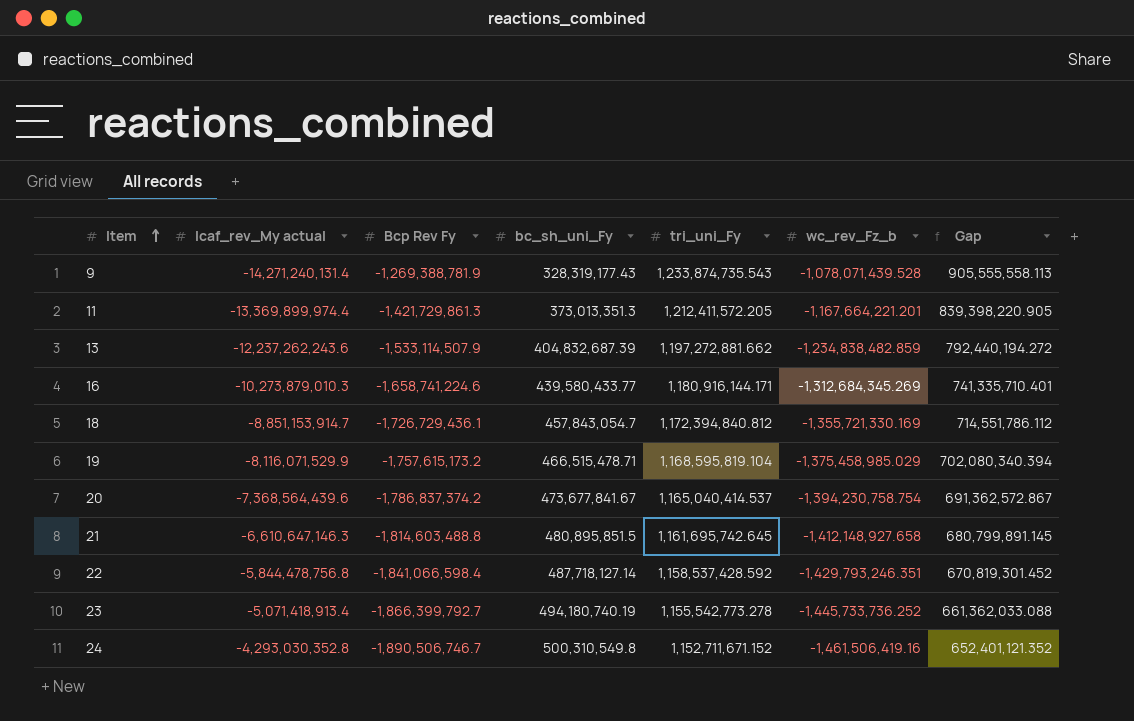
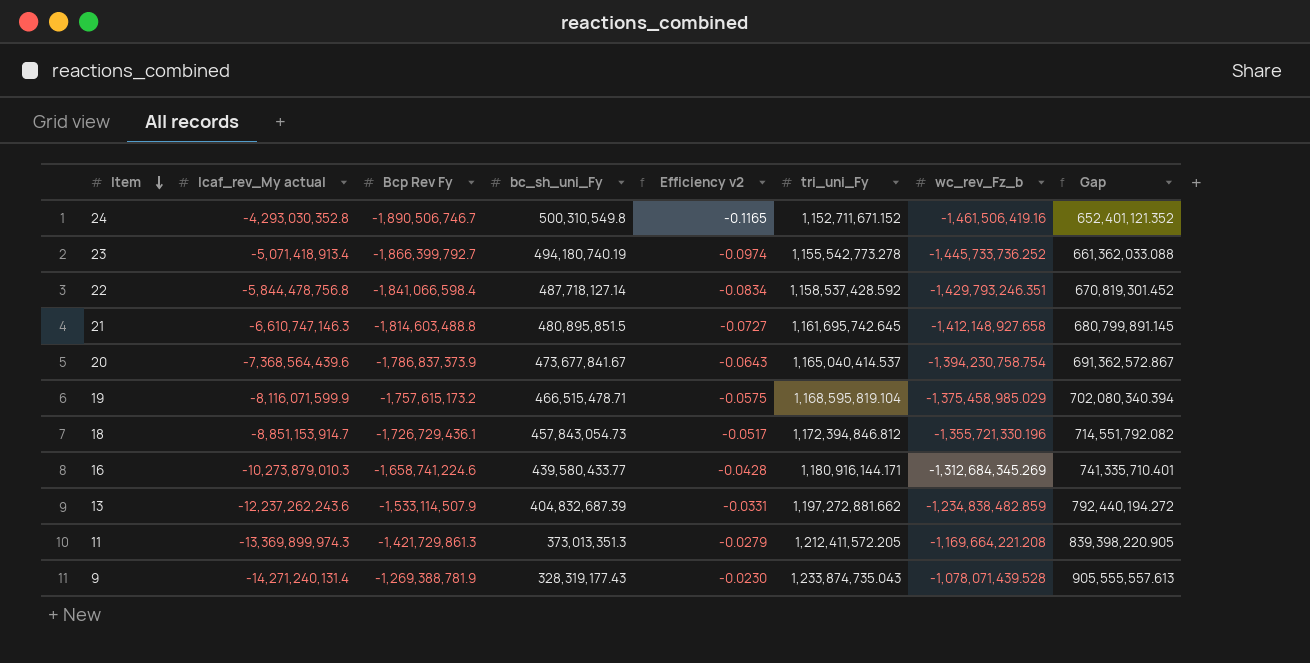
row order: Item ascending -> Item descending
column Efficiency v2 | formula: none -> [bc_sh_uni_Fy] / [lcaf_rev_My actual]
21 | lcaf_rev_My actual: -6,610,647,146.3 -> -6,610,747,146.3
20 | Bcp Rev Fy: -1,786,837,374.2 -> -1,786,837,373.9
19 | lcaf_rev_My actual: -8,116,071,529.9 -> -8,116,071,599.9
18 | bc_sh_uni_Fy: 457,843,054.7 -> 457,843,054.73
18 | tri_uni_Fy: 1,172,394,840.812 -> 1,172,394,846.812
18 | wc_rev_Fz_b: -1,355,721,330.169 -> -1,355,721,330.196
18 | Gap: 714,551,786.112 -> 714,551,792.082
11 | lcaf_rev_My actual: -13,369,899,974.4 -> -13,369,899,974.3
11 | wc_rev_Fz_b: -1,167,664,221.201 -> -1,169,664,221.208
9 | tri_uni_Fy: 1,233,874,735.543 -> 1,233,874,735.043
9 | Gap: 905,555,558.113 -> 905,555,557.613

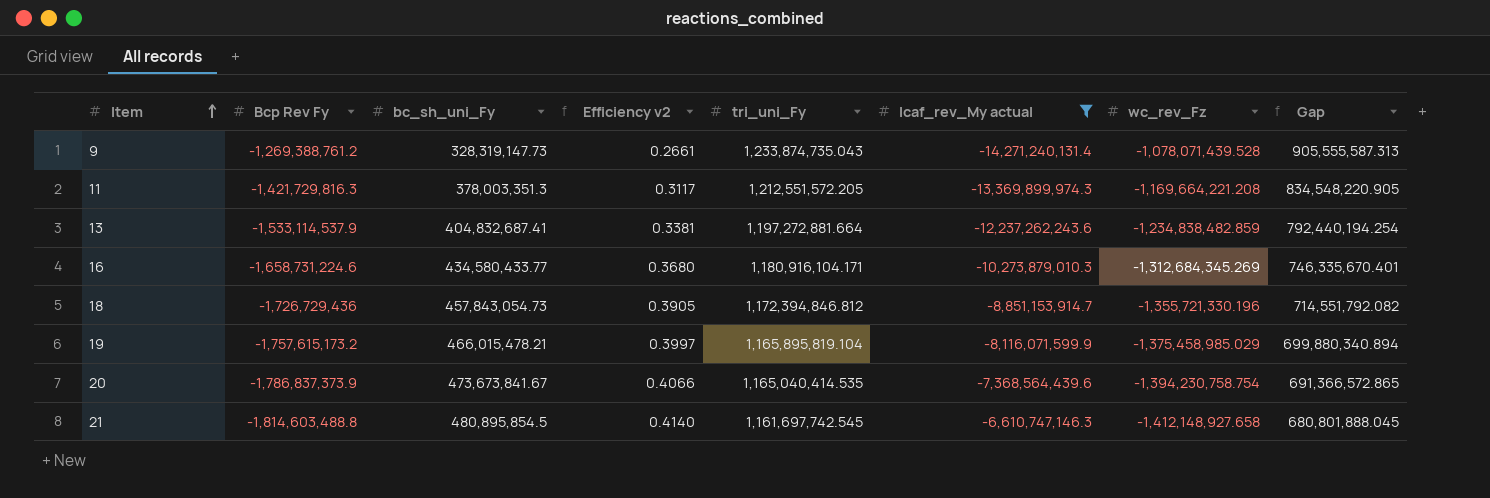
filter: none -> lcaf_rev_My actual <= -6,610,747,146.3
row order: Item descending -> Item ascending
column Efficiency v2 | formula: [bc_sh_uni_Fy] / [lcaf_rev_My actual] -> [bc_sh_uni_Fy] / [tri_uni_Fy]
column lcaf_rev_My actual | position: 2 -> 6
column name: wc_rev_Fz_b -> wc_rev_Fz
9 | Bcp Rev Fy: -1,269,388,781.9 -> -1,269,388,761.2
9 | bc_sh_uni_Fy: 328,319,177.43 -> 328,319,147.73
9 | Gap: 905,555,557.613 -> 905,555,587.313
11 | Bcp Rev Fy: -1,421,729,861.3 -> -1,421,729,816.3
11 | bc_sh_uni_Fy: 373,013,351.3 -> 378,003,351.3
11 | tri_uni_Fy: 1,212,411,572.205 -> 1,212,551,572.205
11 | Gap: 839,398,220.905 -> 834,548,220.905
13 | Bcp Rev Fy: -1,533,114,507.9 -> -1,533,114,537.9
13 | bc_sh_uni_Fy: 404,832,687.39 -> 404,832,687.41
13 | tri_uni_Fy: 1,197,272,881.662 -> 1,197,272,881.664
13 | Gap: 792,440,194.272 -> 792,440,194.254
16 | Bcp Rev Fy: -1,658,741,224.6 -> -1,658,731,224.6
16 | bc_sh_uni_Fy: 439,580,433.77 -> 434,580,433.77
16 | tri_uni_Fy: 1,180,916,144.171 -> 1,180,916,104.171
16 | Gap: 741,335,710.401 -> 746,335,670.401
18 | Bcp Rev Fy: -1,726,729,436.1 -> -1,726,729,436
19 | bc_sh_uni_Fy: 466,515,478.71 -> 466,015,478.21
19 | tri_uni_Fy: 1,168,595,819.104 -> 1,165,895,819.104
19 | Gap: 702,080,340.394 -> 699,880,340.894
20 | bc_sh_uni_Fy: 473,677,841.67 -> 473,673,841.67
20 | tri_uni_Fy: 1,165,040,414.537 -> 1,165,040,414.535
20 | Gap: 691,362,572.867 -> 691,366,572.865
21 | bc_sh_uni_Fy: 480,895,851.5 -> 480,895,854.5
21 | tri_uni_Fy: 1,161,695,742.645 -> 1,161,697,742.545
21 | Gap: 680,799,891.145 -> 680,801,888.045

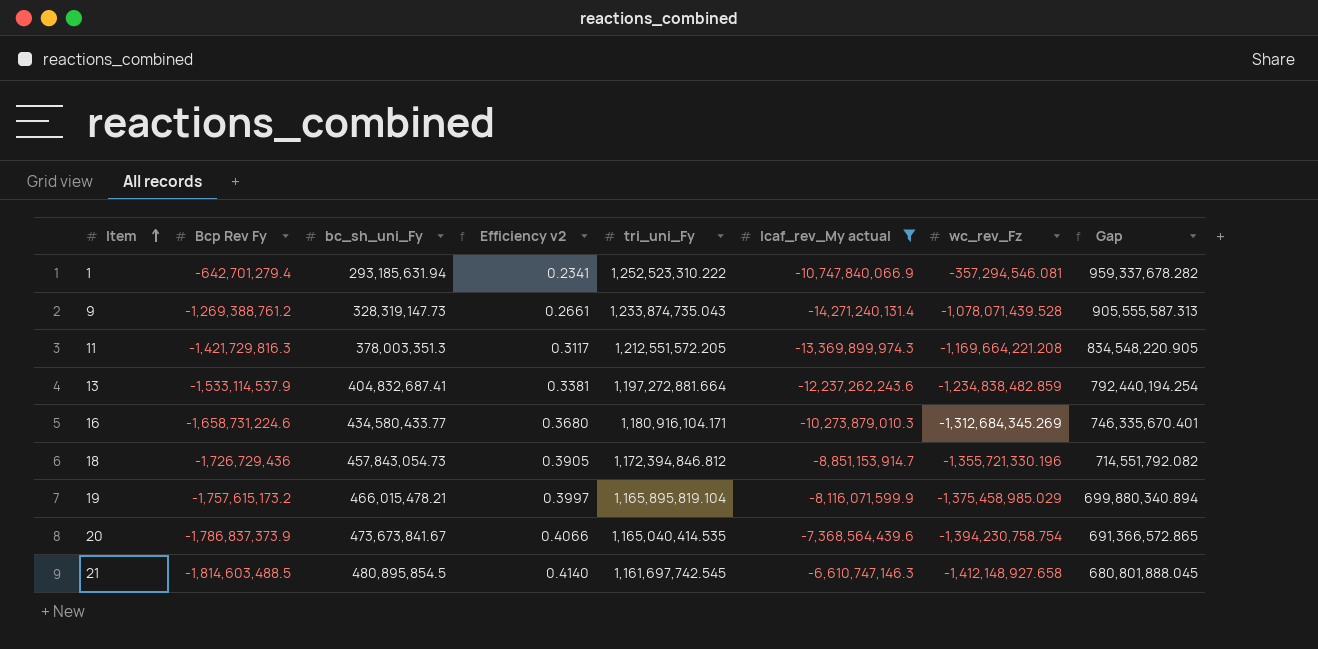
row 1: none -> -642,701,279.4 | 293,185,631.94 | 0.2341 | 1,252,523,310.222 | -10,747,840,066.9 | -357,294,546.081 | 959,337,678.282
21 | Bcp Rev Fy: -1,814,603,488.8 -> -1,814,603,488.5

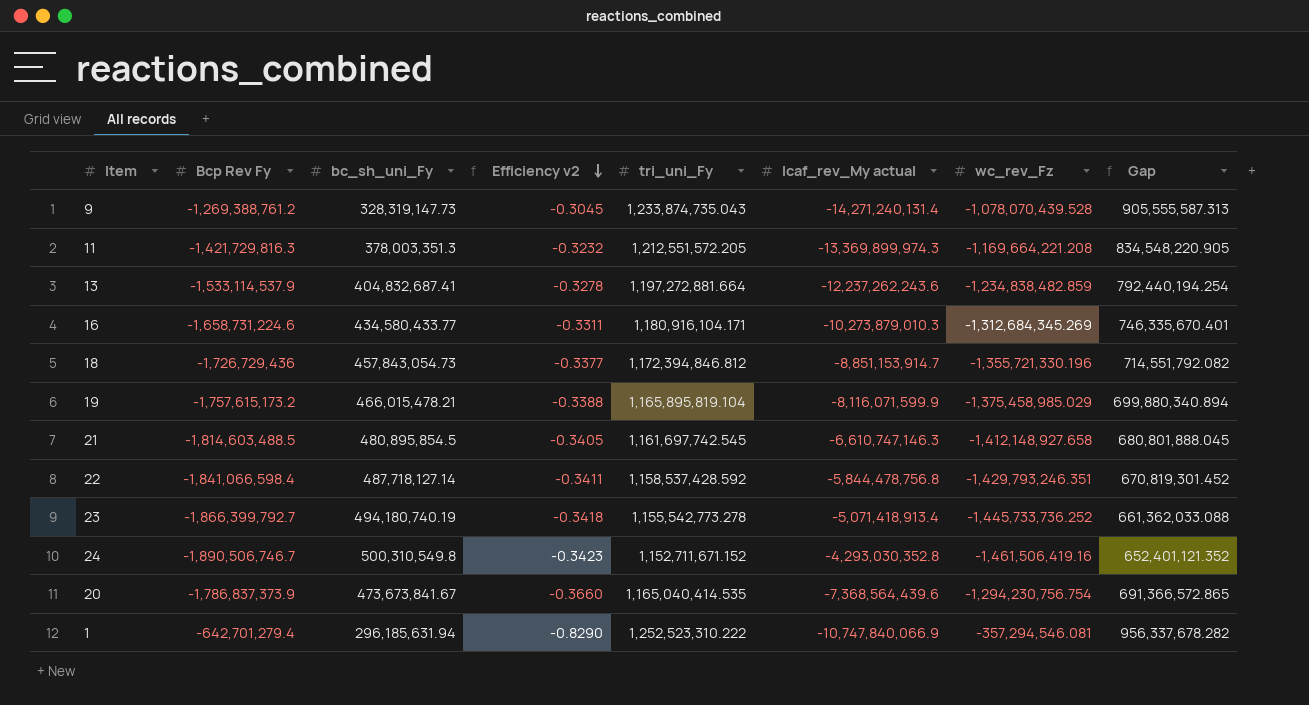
filter: lcaf_rev_My actual <= -6,610,747,146.3 -> none
row order: Item ascending -> Efficiency v2 descending
column Efficiency v2 | formula: [bc_sh_uni_Fy] / [tri_uni_Fy] -> [bc_sh_uni_Fy] / [wc_rev_Fz]
9 | wc_rev_Fz: -1,078,071,439.528 -> -1,078,070,439.528
20 | wc_rev_Fz: -1,394,230,758.754 -> -1,294,230,756.754
1 | bc_sh_uni_Fy: 293,185,631.94 -> 296,185,631.94
1 | Gap: 959,337,678.282 -> 956,337,678.282

